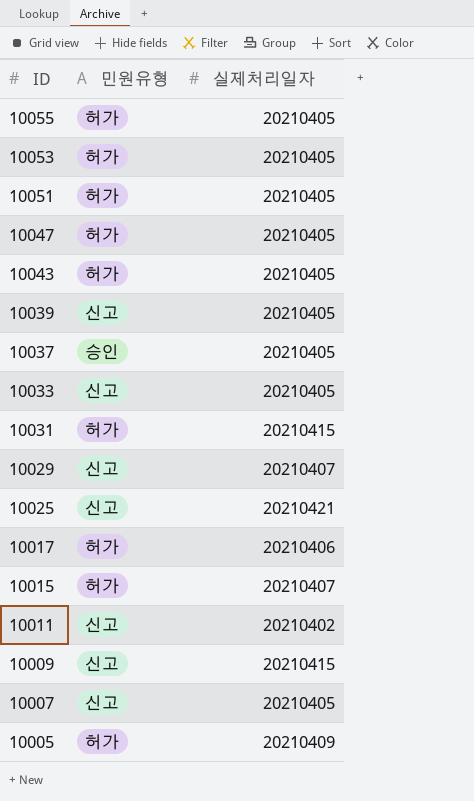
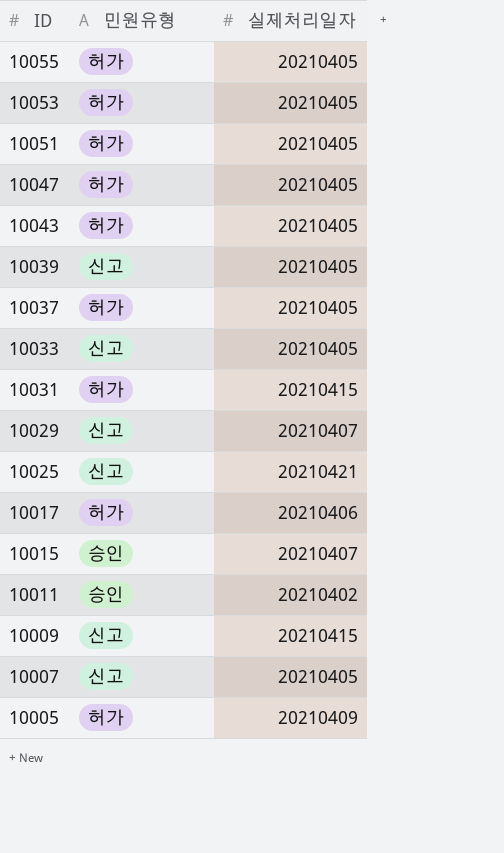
10037 | 민원유형: 승인 -> 허가
10015 | 민원유형: 허가 -> 승인
10011 | 민원유형: 신고 -> 승인

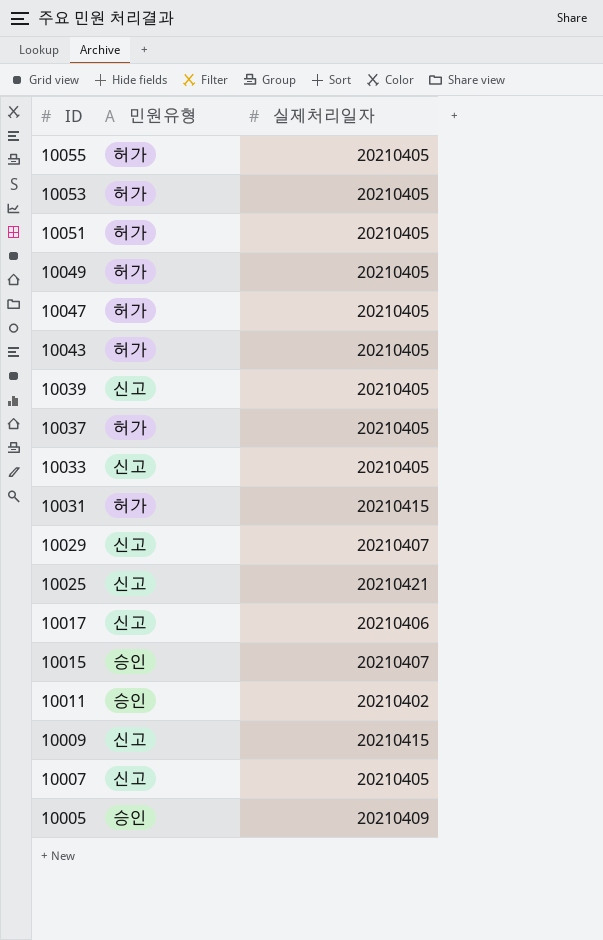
row 10049: none -> 허가 | 20210405
10017 | 민원유형: 허가 -> 신고
10005 | 민원유형: 허가 -> 승인

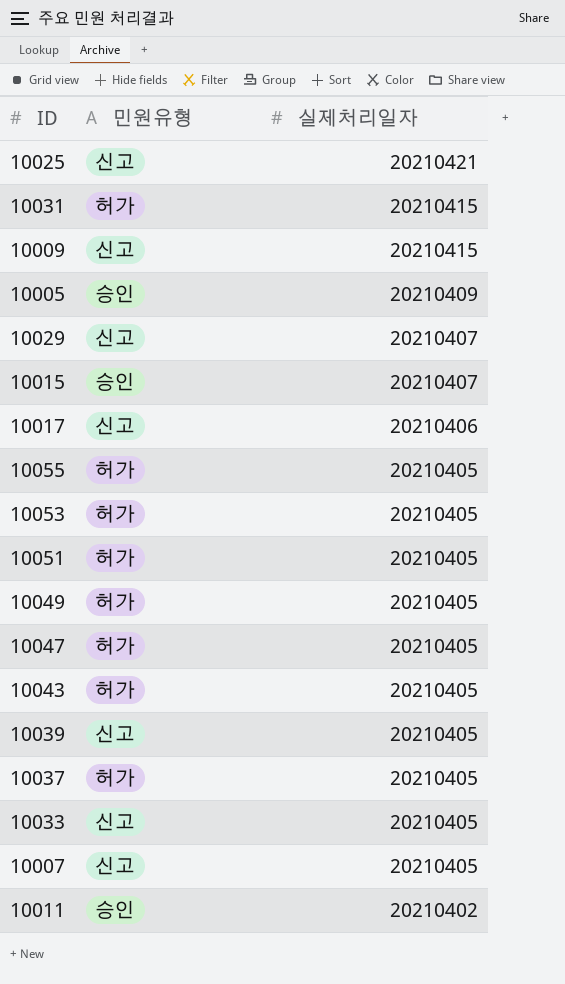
row order: ID descending -> 실제처리일자 descending

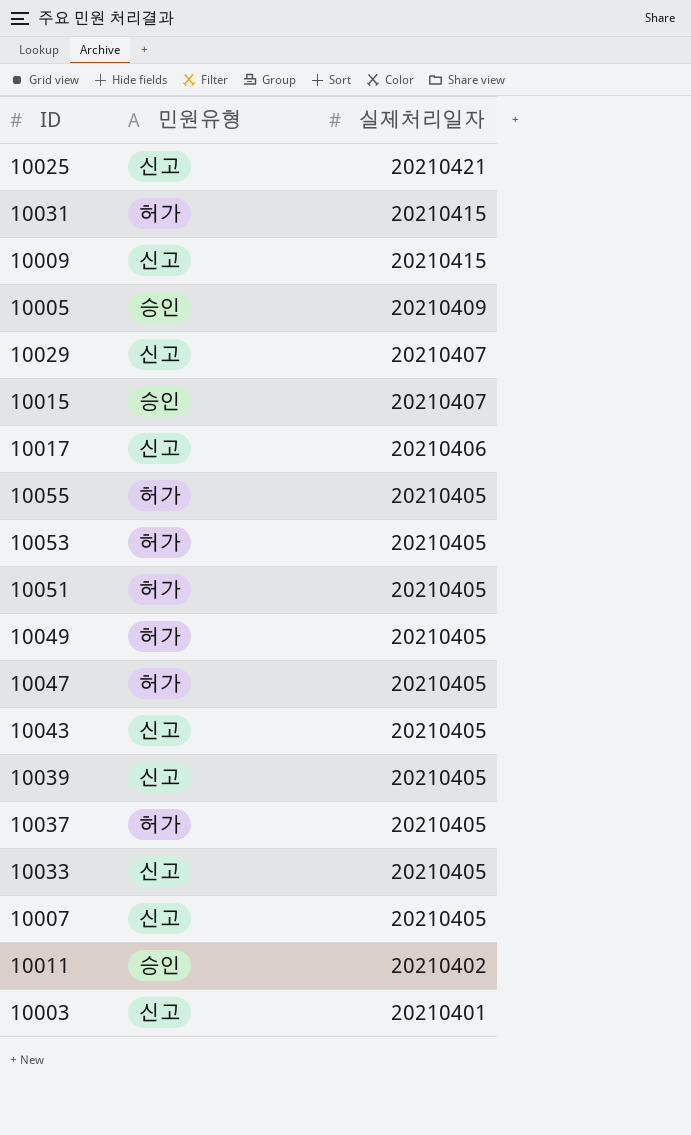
10043 | 민원유형: 허가 -> 신고
row 10003: none -> 신고 | 20210401

